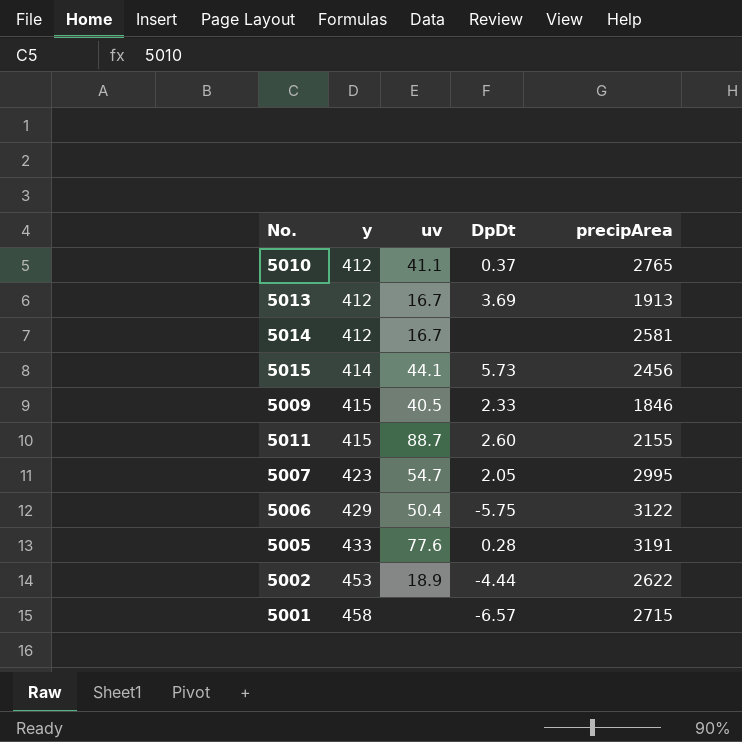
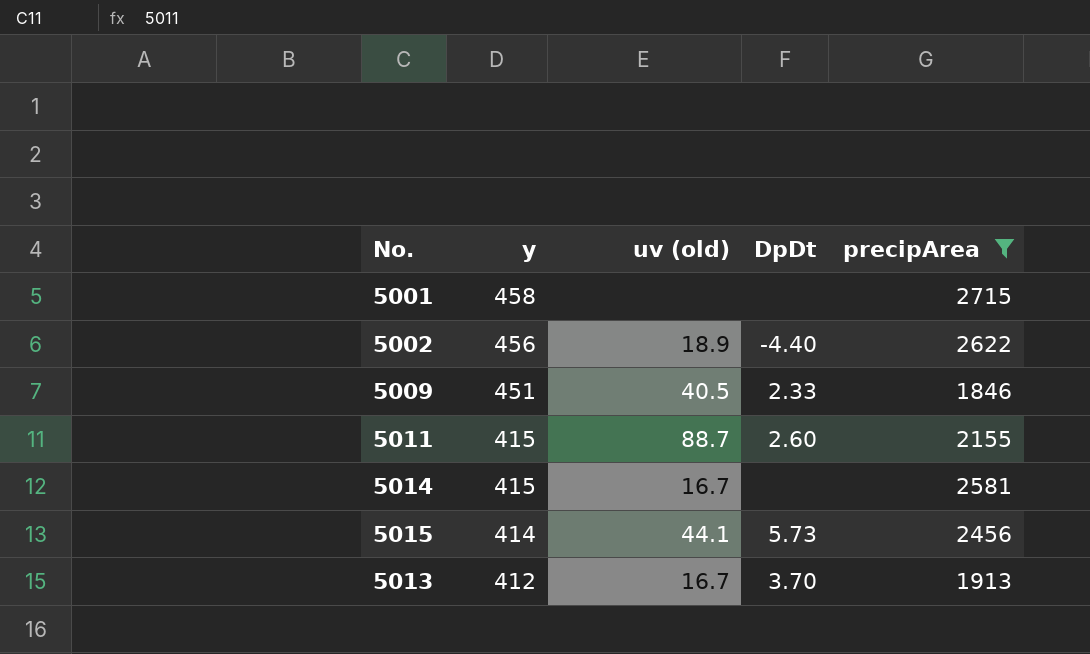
filter: none -> precipArea <= 2715
row order: y ascending -> y descending
column name: uv -> uv (old)
5001 | DpDt: -6.57 -> none
5002 | y: 453 -> 456
5002 | DpDt: -4.44 -> -4.40
5009 | y: 415 -> 451
5014 | y: 412 -> 415
5013 | DpDt: 3.69 -> 3.70

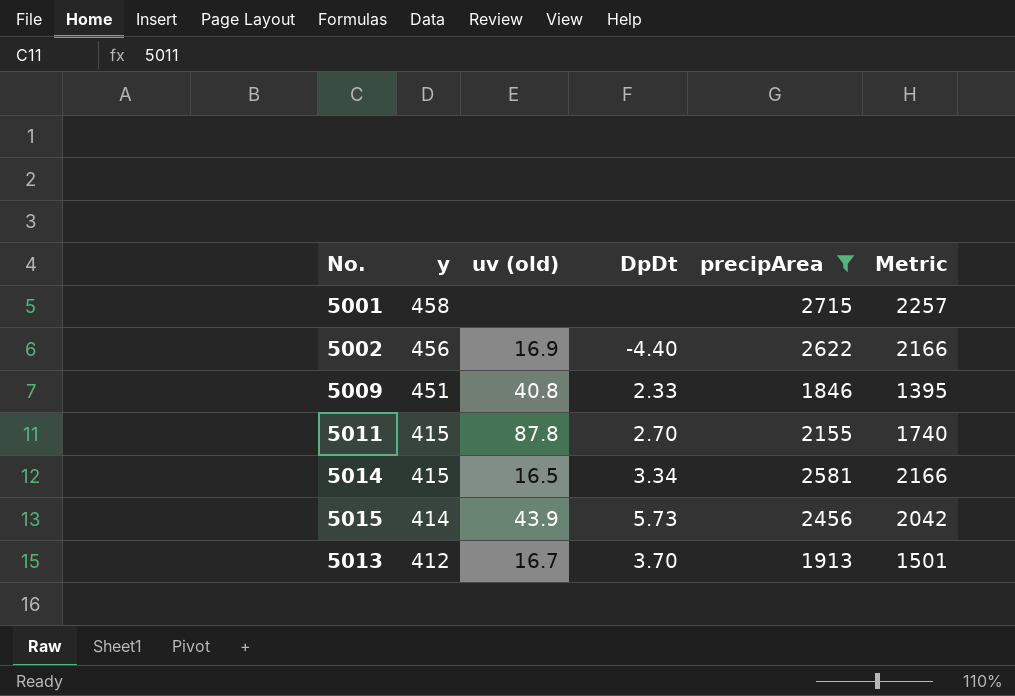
column Metric | formula: none -> [precipArea] - [y]
5002 | uv (old): 18.9 -> 16.9
5009 | uv (old): 40.5 -> 40.8
5011 | uv (old): 88.7 -> 87.8
5011 | DpDt: 2.60 -> 2.70
5014 | uv (old): 16.7 -> 16.5
5014 | DpDt: none -> 3.34
5015 | uv (old): 44.1 -> 43.9

